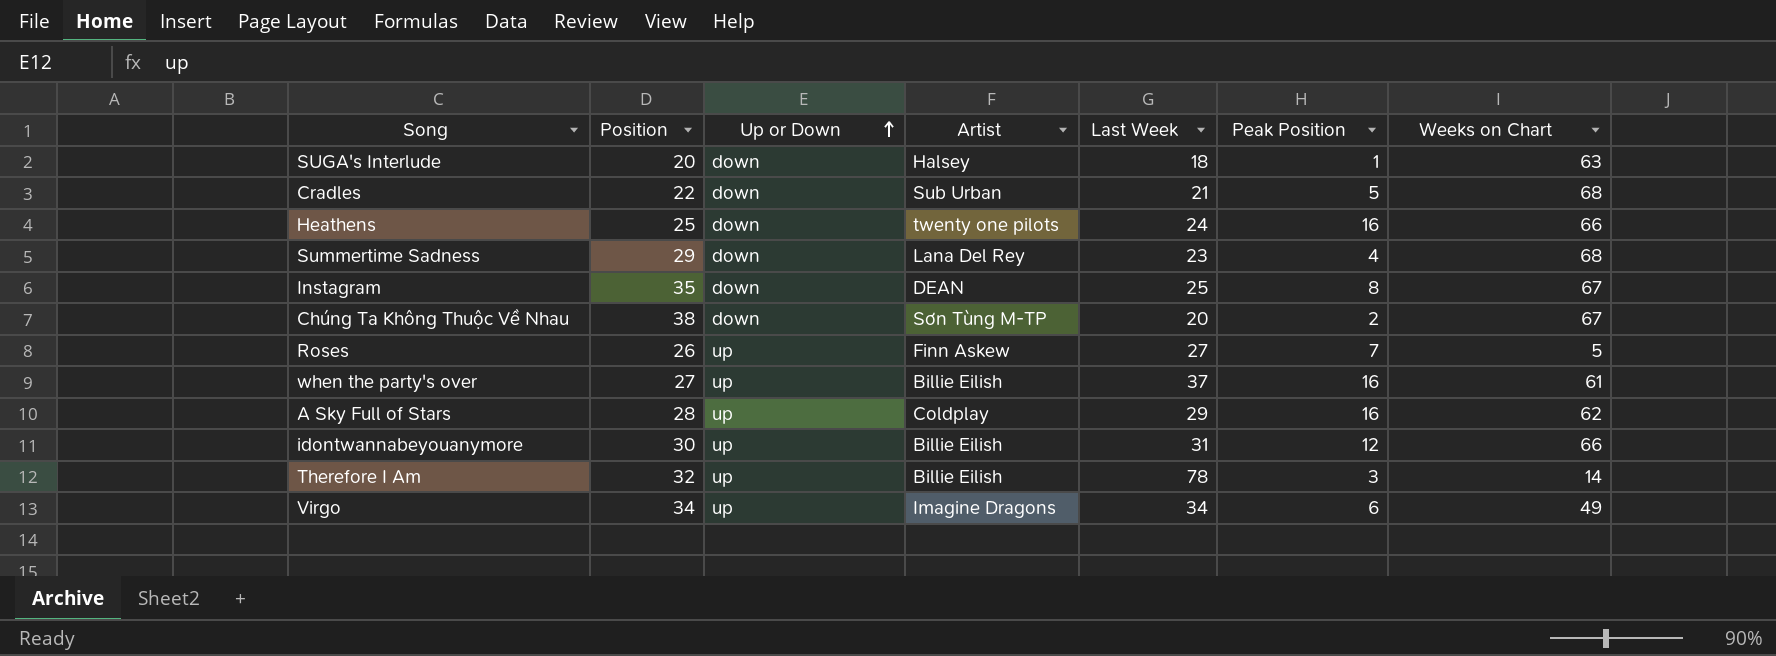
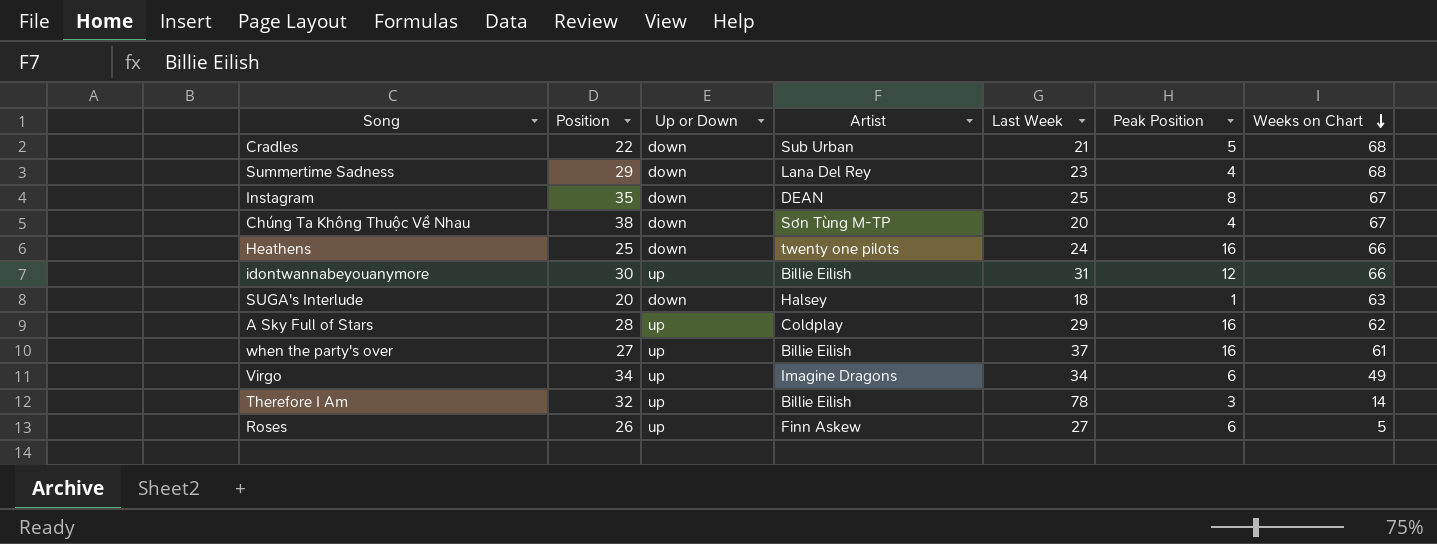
row order: Up or Down ascending -> Weeks on Chart descending
Chúng Ta Không Thuộc Về Nhau | Peak Position: 2 -> 4
Roses | Peak Position: 7 -> 6

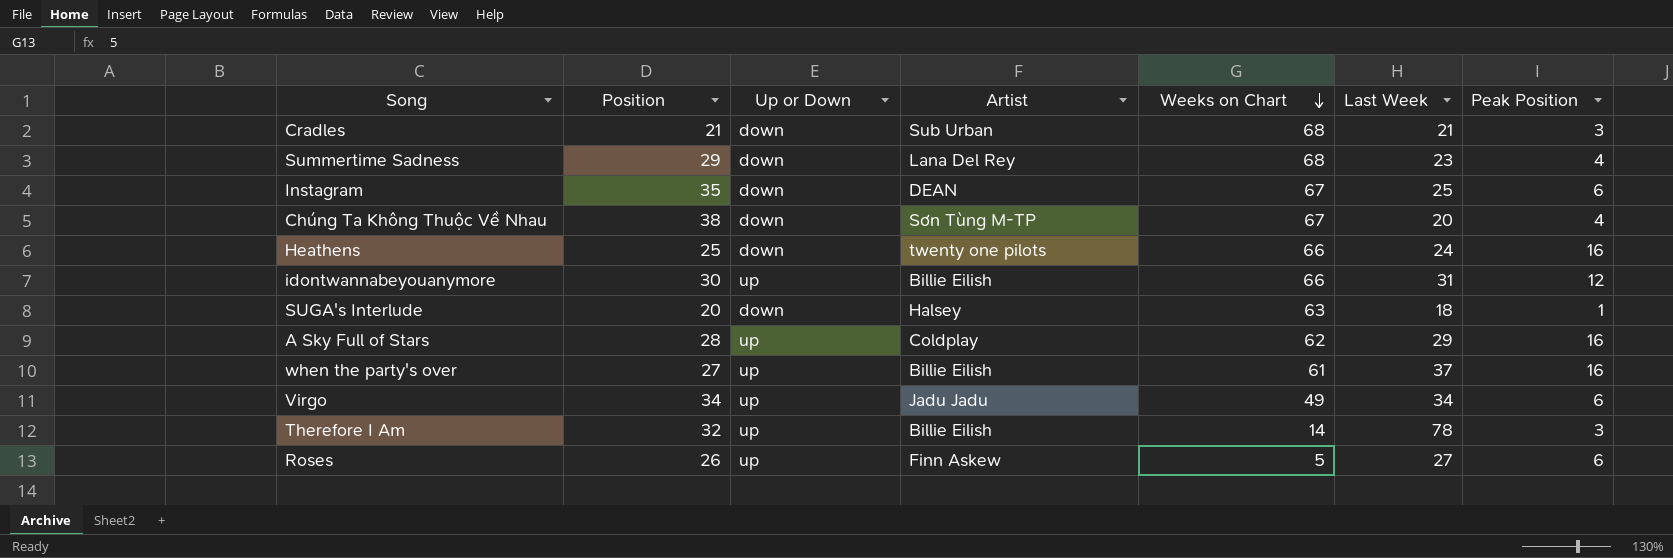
column Weeks on Chart | position: 7 -> 5
Cradles | Position: 22 -> 21
Cradles | Peak Position: 5 -> 3
Instagram | Peak Position: 8 -> 6
Virgo | Artist: Imagine Dragons -> Jadu Jadu

